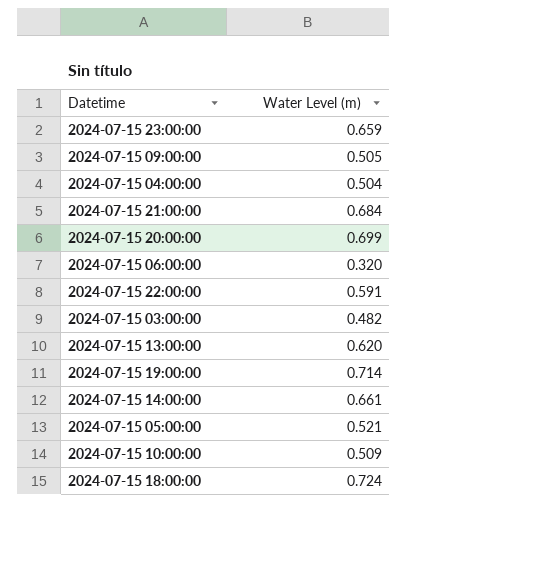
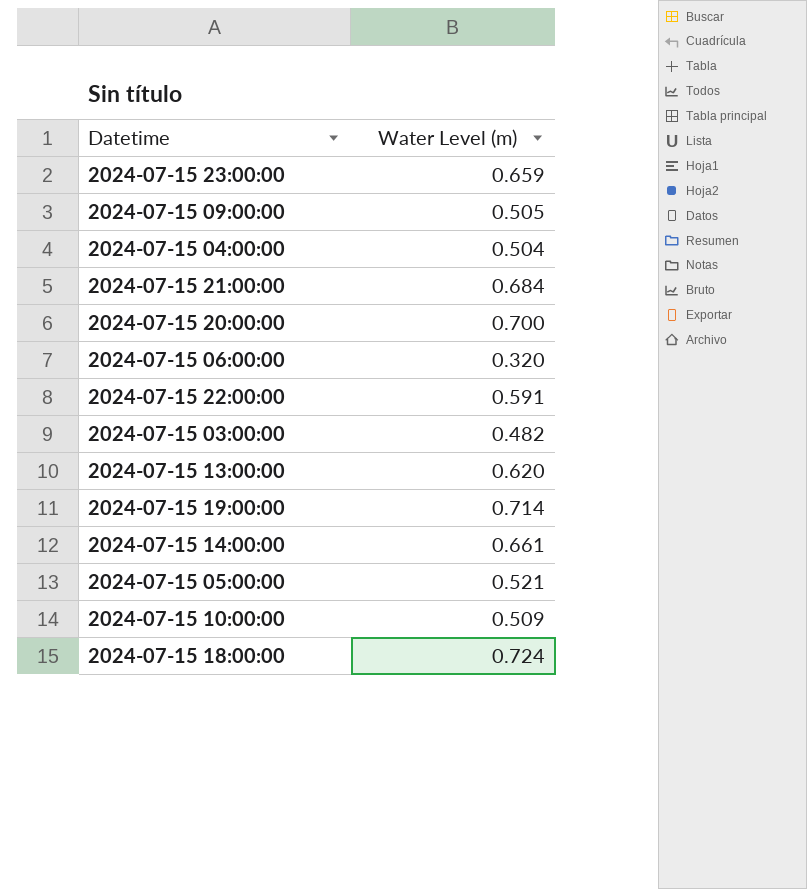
2024-07-15 20:00:00 | Water Level (m): 0.699 -> 0.700

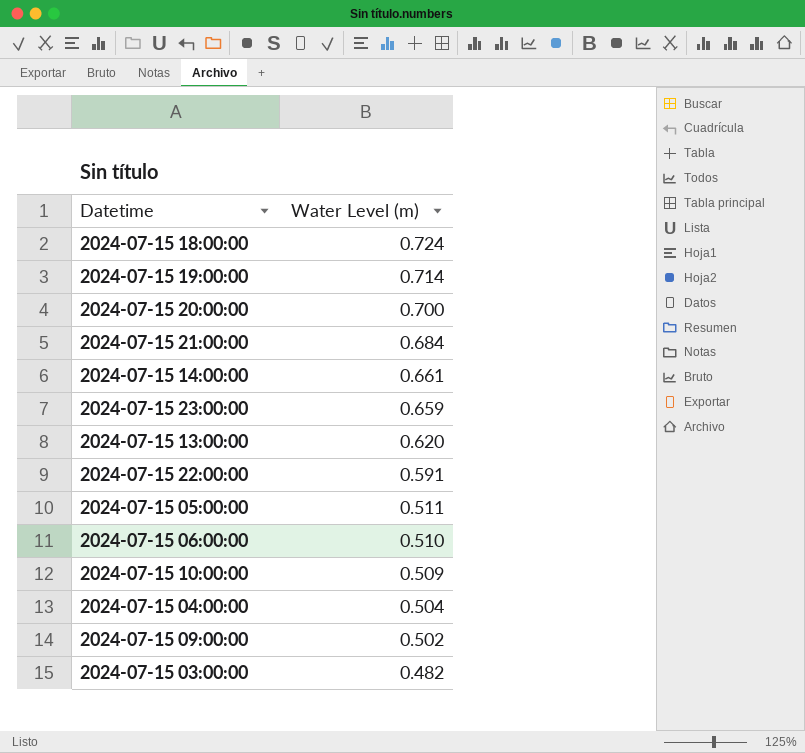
row order: none -> Water Level (m) descending
2024-07-15 05:00:00 | Water Level (m): 0.521 -> 0.511
2024-07-15 06:00:00 | Water Level (m): 0.320 -> 0.510
2024-07-15 09:00:00 | Water Level (m): 0.505 -> 0.502

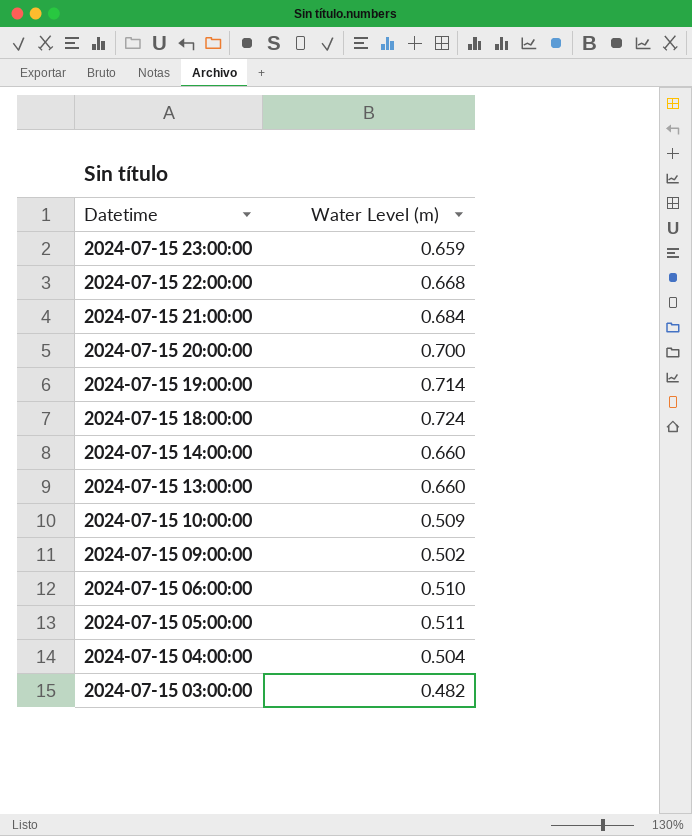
row order: Water Level (m) descending -> Datetime descending
2024-07-15 22:00:00 | Water Level (m): 0.591 -> 0.668
2024-07-15 14:00:00 | Water Level (m): 0.661 -> 0.660
2024-07-15 13:00:00 | Water Level (m): 0.620 -> 0.660

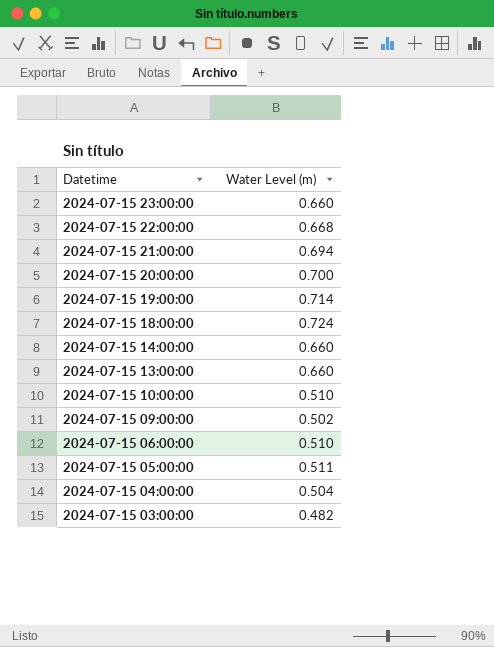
2024-07-15 23:00:00 | Water Level (m): 0.659 -> 0.660
2024-07-15 21:00:00 | Water Level (m): 0.684 -> 0.694
2024-07-15 10:00:00 | Water Level (m): 0.509 -> 0.510

